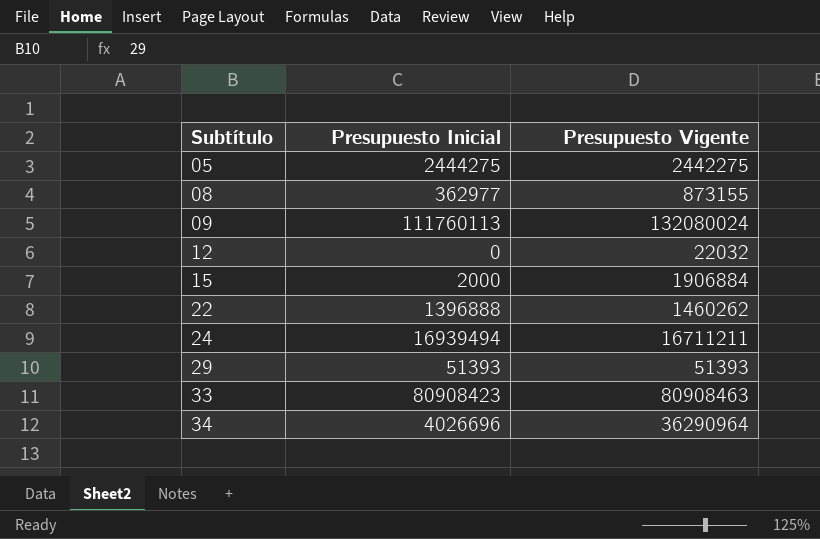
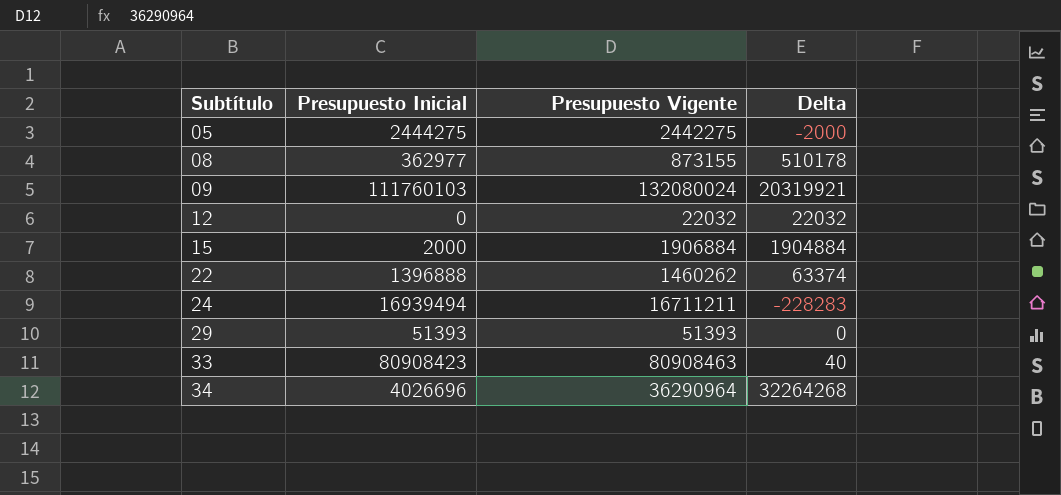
column Delta | formula: none -> [Presupuesto Vigente] - [Presupuesto Inicial]
09 | Presupuesto Inicial: 111760113 -> 111760103

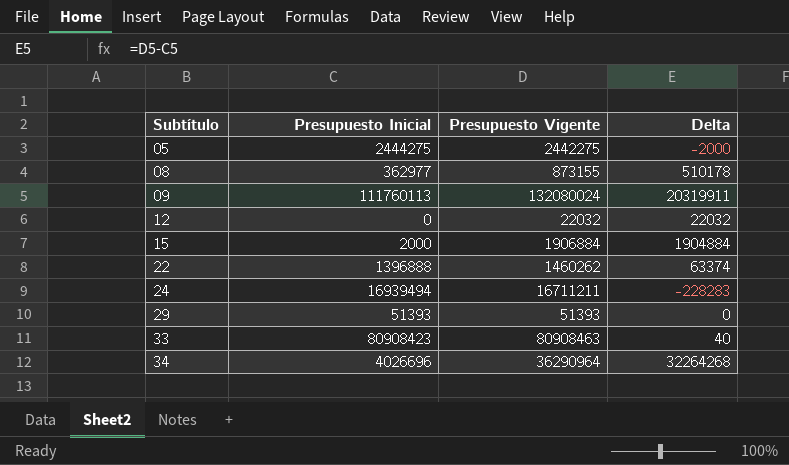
09 | Presupuesto Inicial: 111760103 -> 111760113
09 | Delta: 20319921 -> 20319911

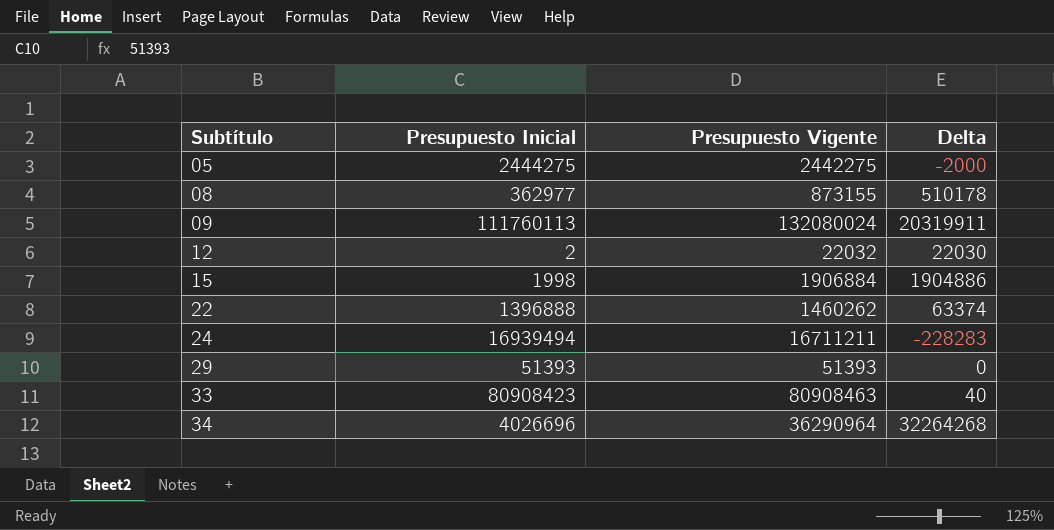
12 | Presupuesto Inicial: 0 -> 2
12 | Delta: 22032 -> 22030
15 | Presupuesto Inicial: 2000 -> 1998
15 | Delta: 1904884 -> 1904886

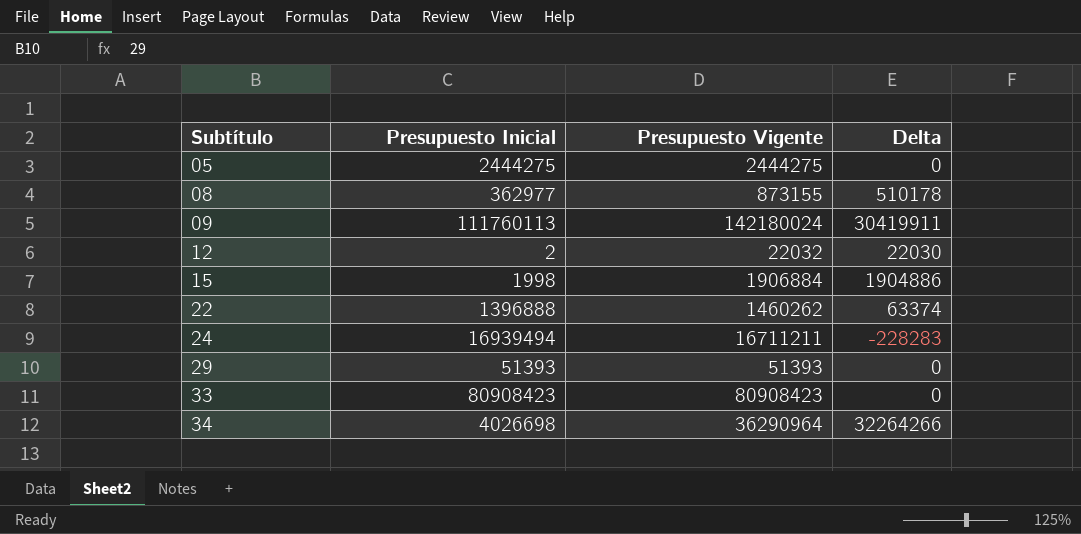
05 | Presupuesto Vigente: 2442275 -> 2444275
05 | Delta: -2000 -> 0
09 | Presupuesto Vigente: 132080024 -> 142180024
09 | Delta: 20319911 -> 30419911
33 | Presupuesto Vigente: 80908463 -> 80908423
33 | Delta: 40 -> 0
34 | Presupuesto Inicial: 4026696 -> 4026698
34 | Delta: 32264268 -> 32264266

